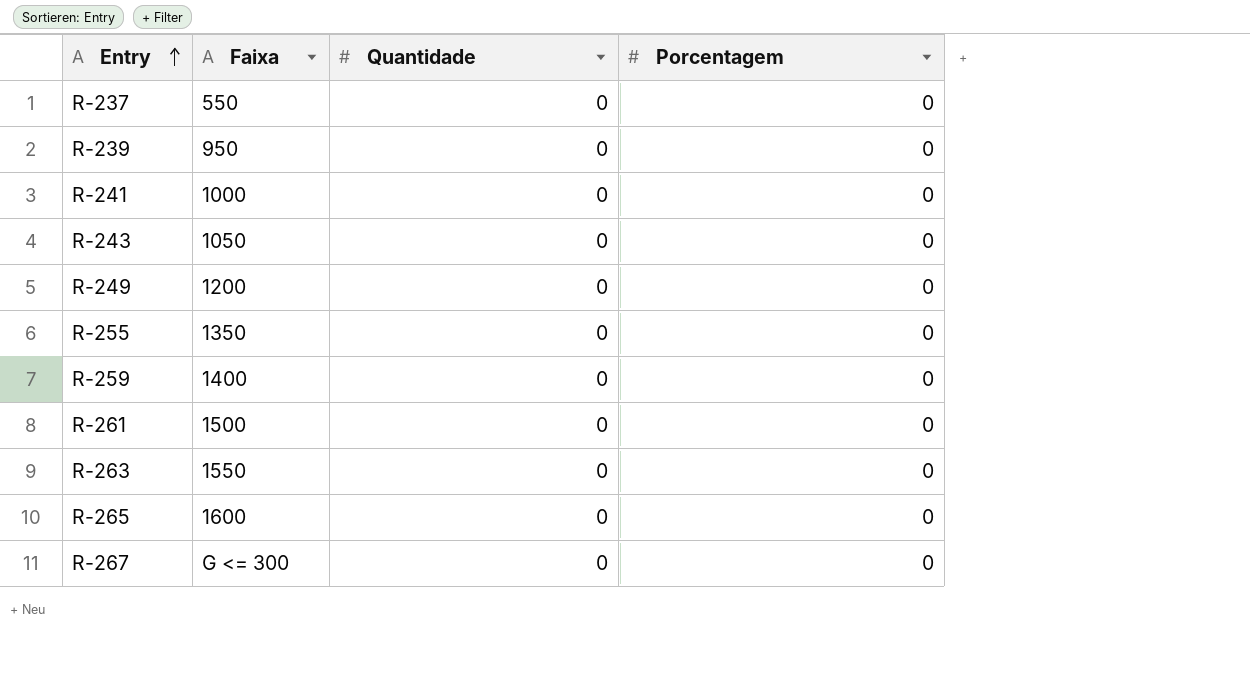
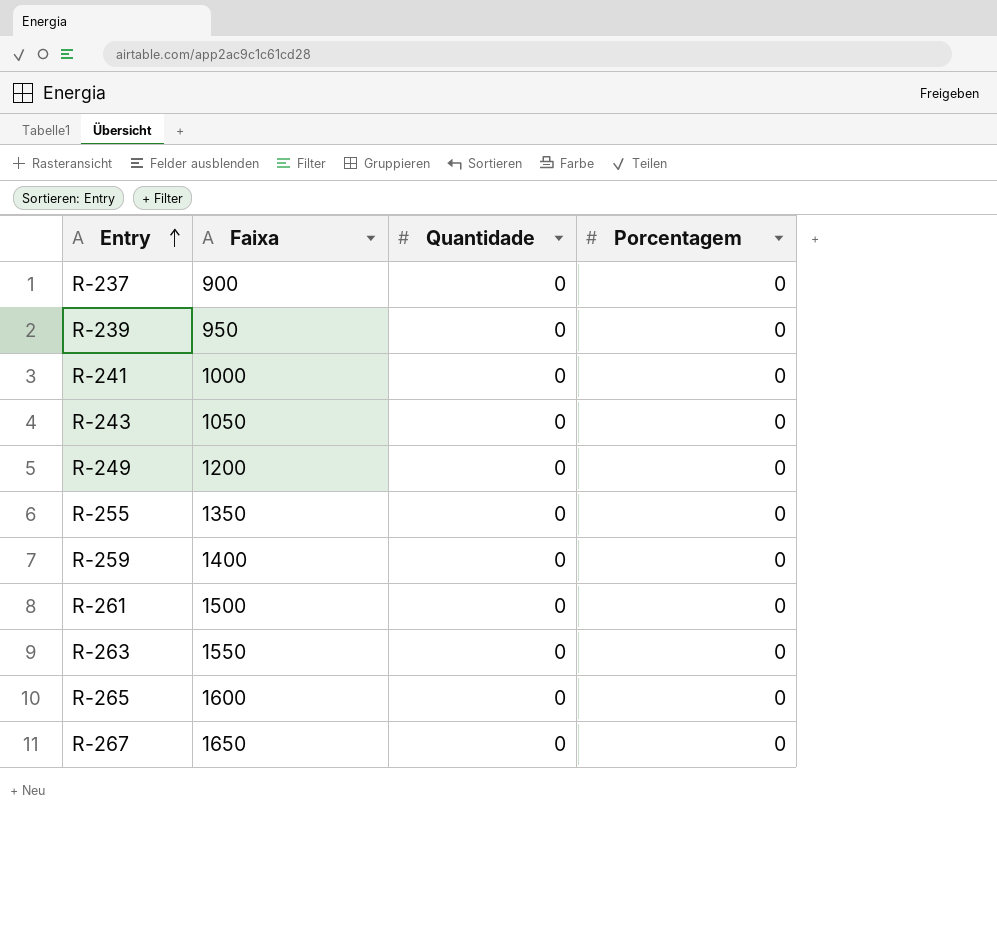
R-237 | Faixa: 550 -> 900
R-267 | Faixa: G <= 300 -> 1650

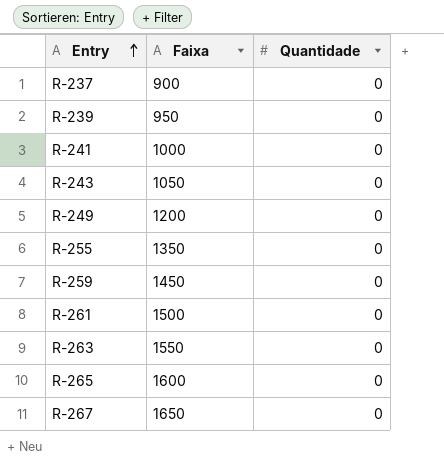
column Porcentagem | position: 4 -> none
R-259 | Faixa: 1400 -> 1450

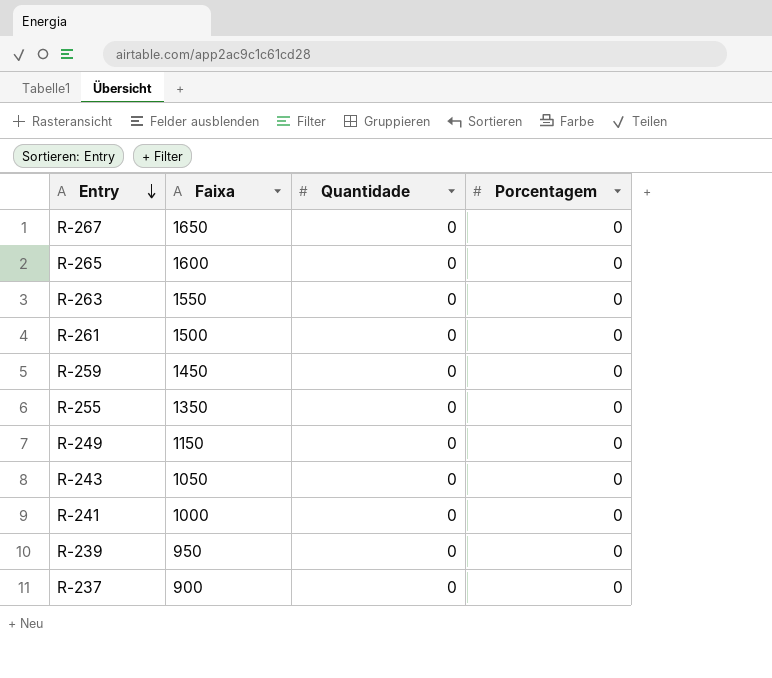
row order: Entry ascending -> Entry descending
column Porcentagem | position: none -> 4
R-249 | Faixa: 1200 -> 1150

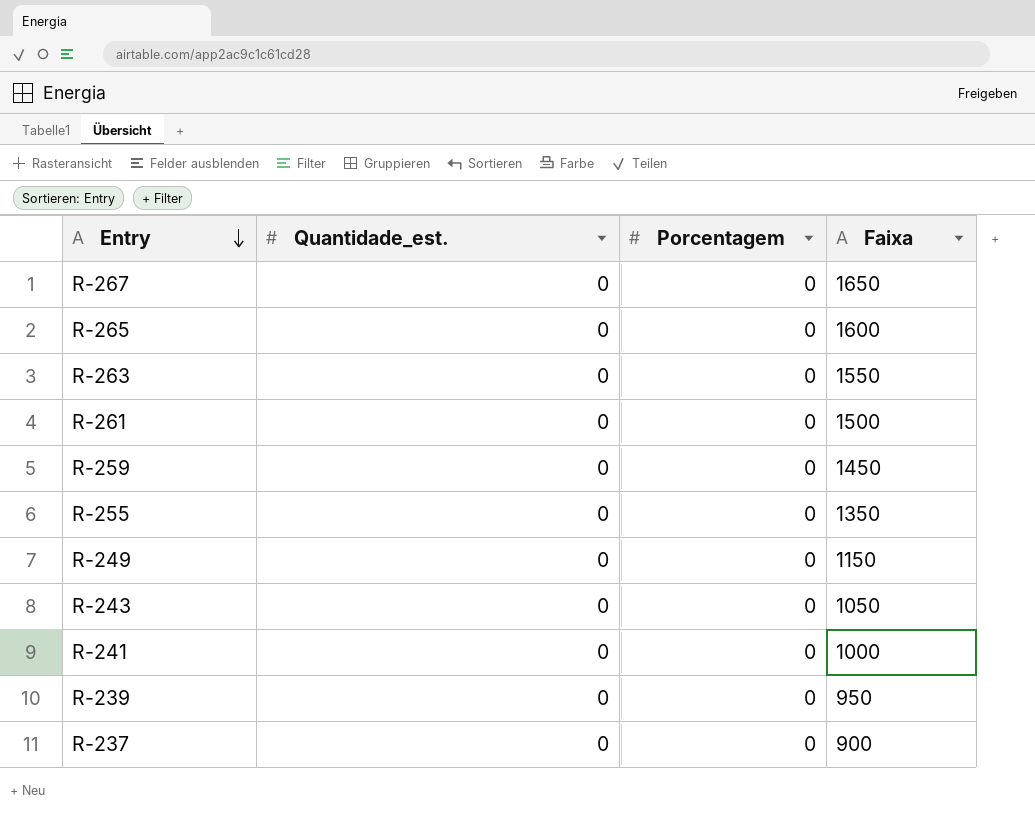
column name: Quantidade -> Quantidade_est.
column Faixa | position: 2 -> 4

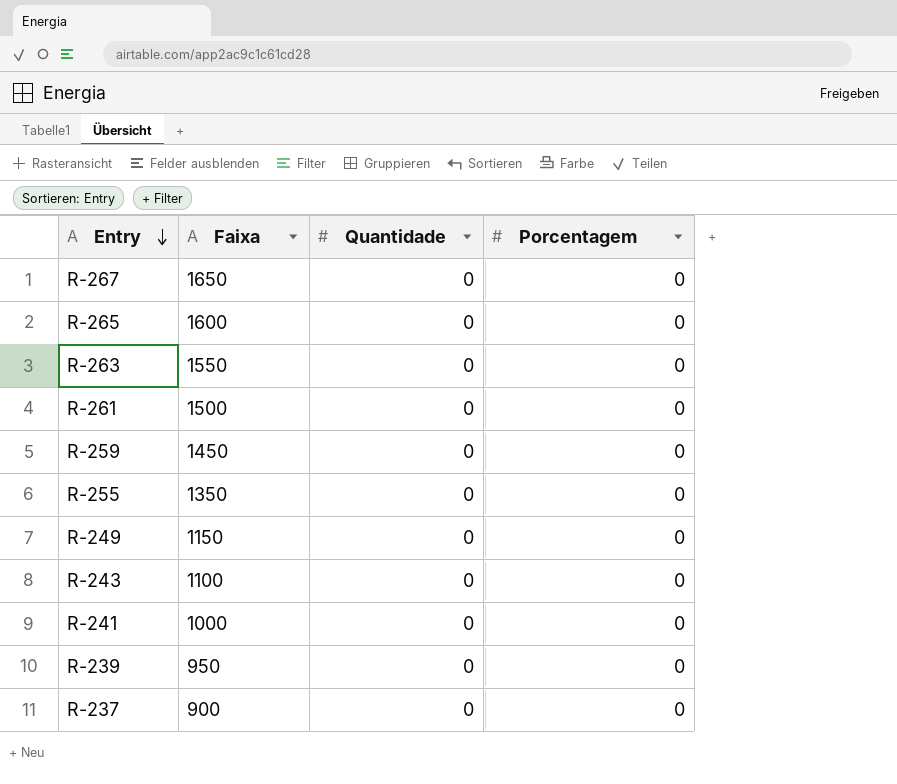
column Faixa | position: 4 -> 2
column name: Quantidade_est. -> Quantidade
R-243 | Faixa: 1050 -> 1100

